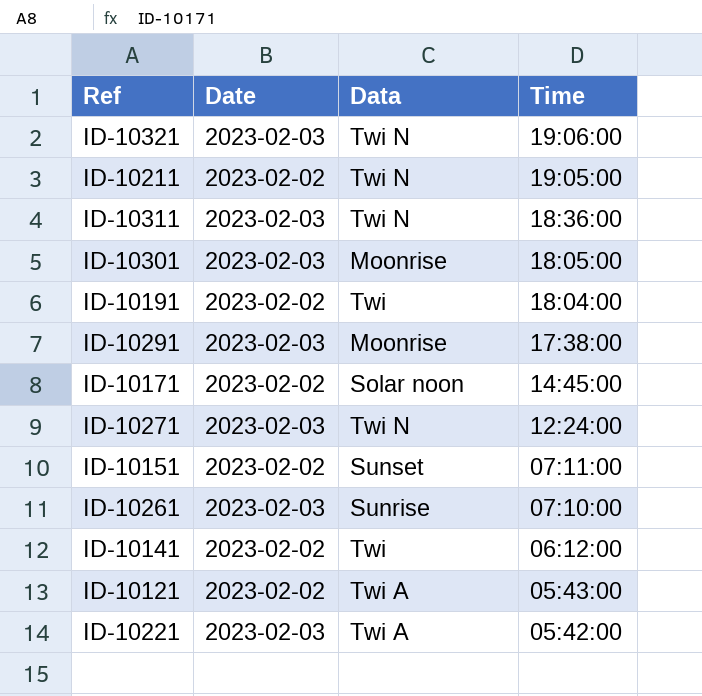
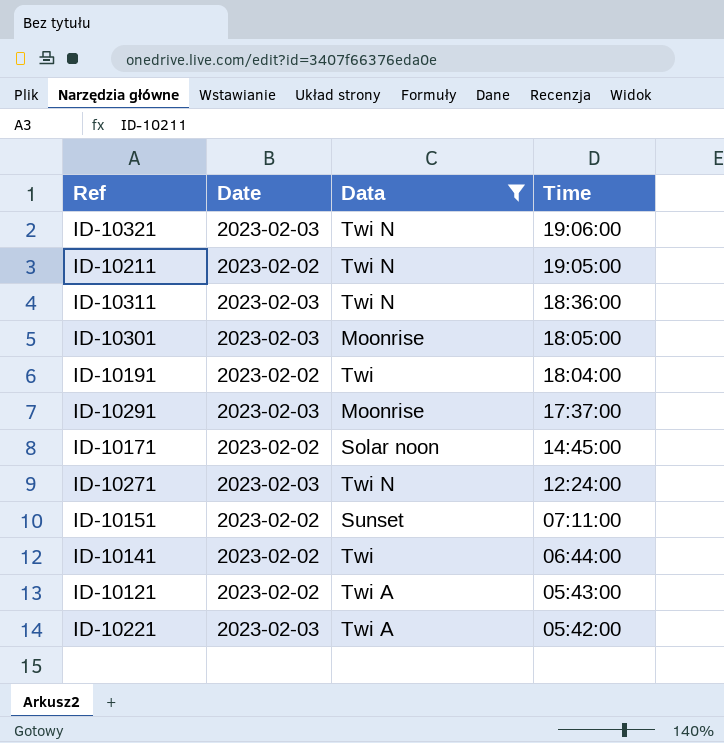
filter: none -> Data != Sunrise
ID-10291 | Time: 17:38:00 -> 17:37:00
ID-10141 | Time: 06:12:00 -> 06:44:00

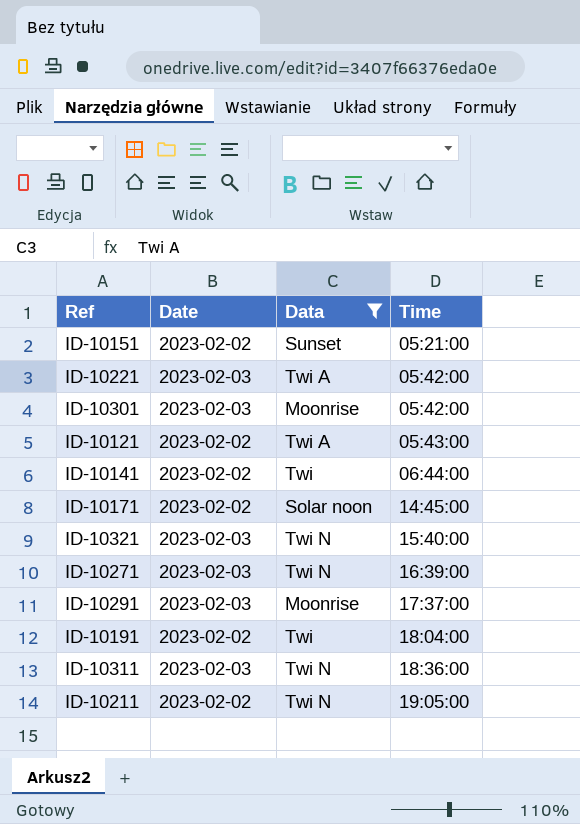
row order: Time descending -> Time ascending
ID-10151 | Time: 07:11:00 -> 05:21:00
ID-10301 | Time: 18:05:00 -> 05:42:00
ID-10321 | Time: 19:06:00 -> 15:40:00
ID-10271 | Time: 12:24:00 -> 16:39:00

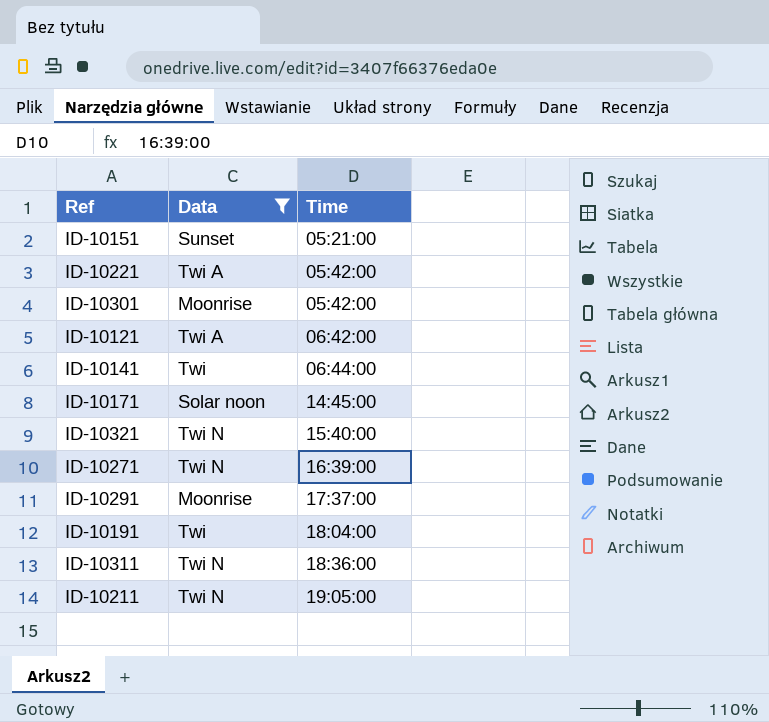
column Date | position: 2 -> none
ID-10121 | Time: 05:43:00 -> 06:42:00

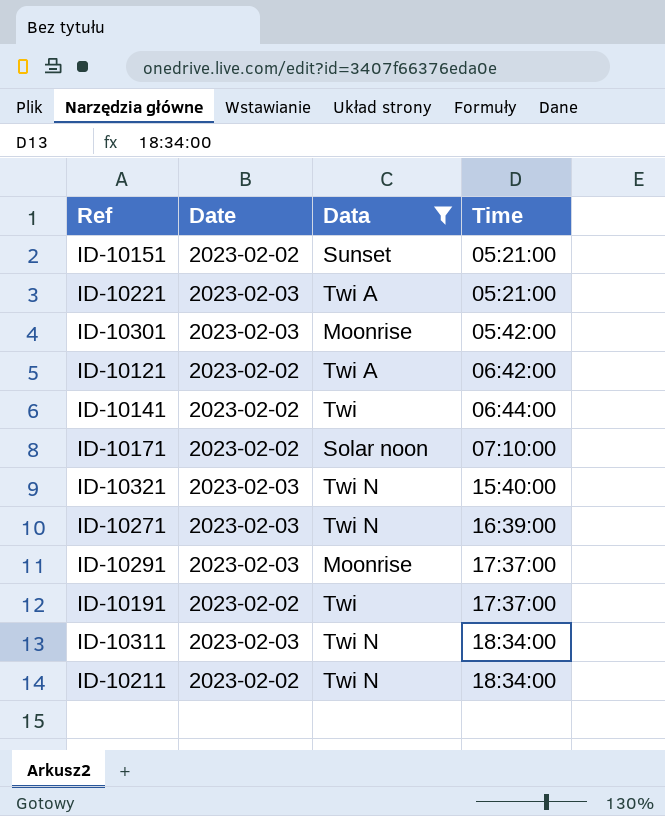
column Date | position: none -> 2
ID-10221 | Time: 05:42:00 -> 05:21:00
ID-10171 | Time: 14:45:00 -> 07:10:00
ID-10191 | Time: 18:04:00 -> 17:37:00
ID-10311 | Time: 18:36:00 -> 18:34:00
ID-10211 | Time: 19:05:00 -> 18:34:00

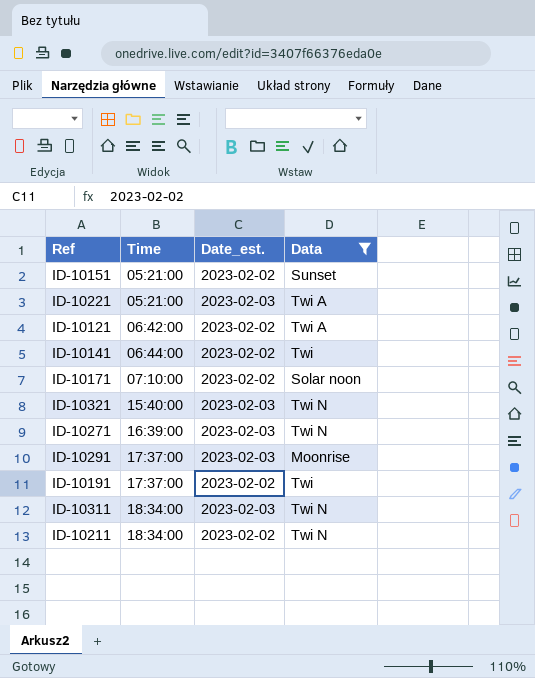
column Time | position: 4 -> 2
column name: Date -> Date_est.
row ID-10301: 2023-02-03 | Moonrise | 05:42:00 -> none

